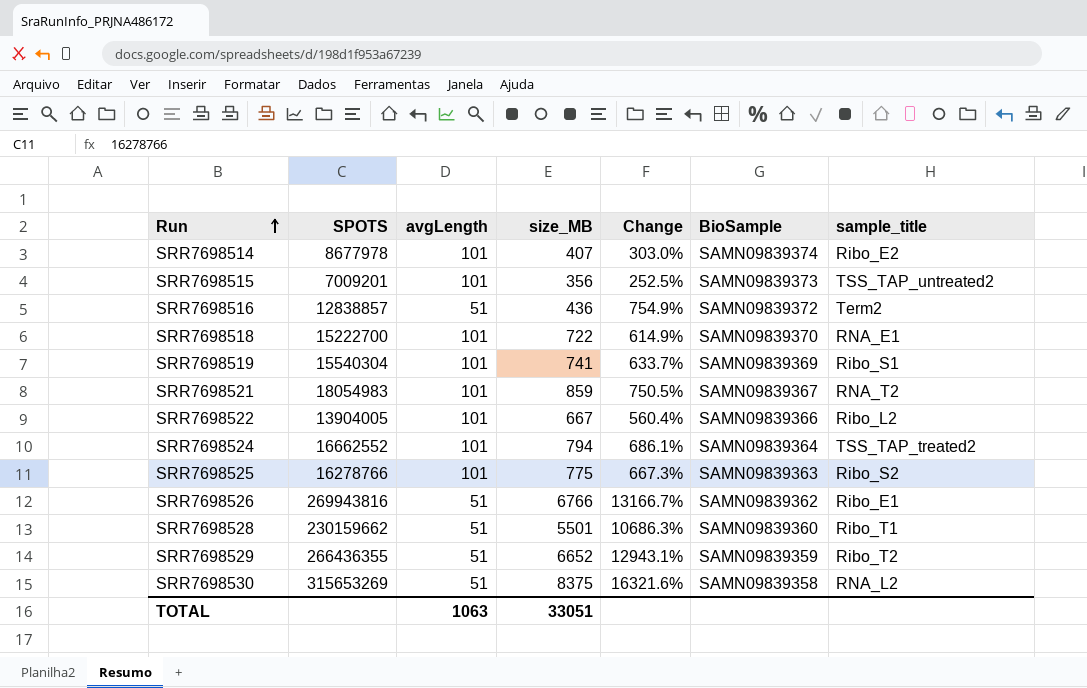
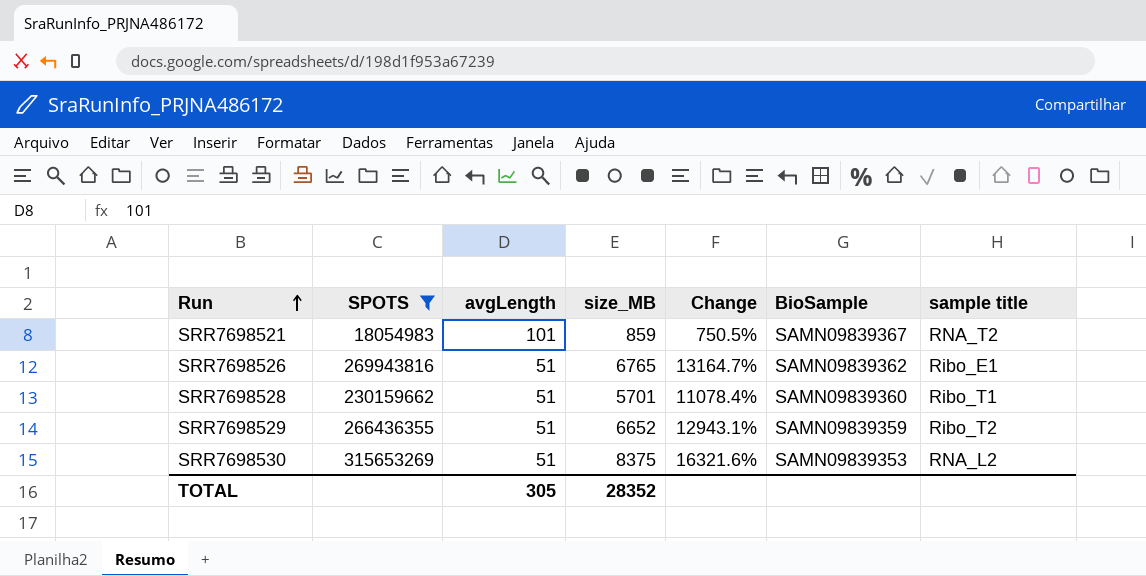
filter: none -> SPOTS >= 18054983
column name: sample_title -> sample title
SRR7698526 | size_MB: 6766 -> 6765
SRR7698526 | Change: 13166.7% -> 13164.7%
SRR7698528 | size_MB: 5501 -> 5701
SRR7698528 | Change: 10686.3% -> 11078.4%
SRR7698530 | BioSample: SAMN09839358 -> SAMN09839353
TOTAL | avgLength: 1063 -> 305
TOTAL | size_MB: 33051 -> 28352

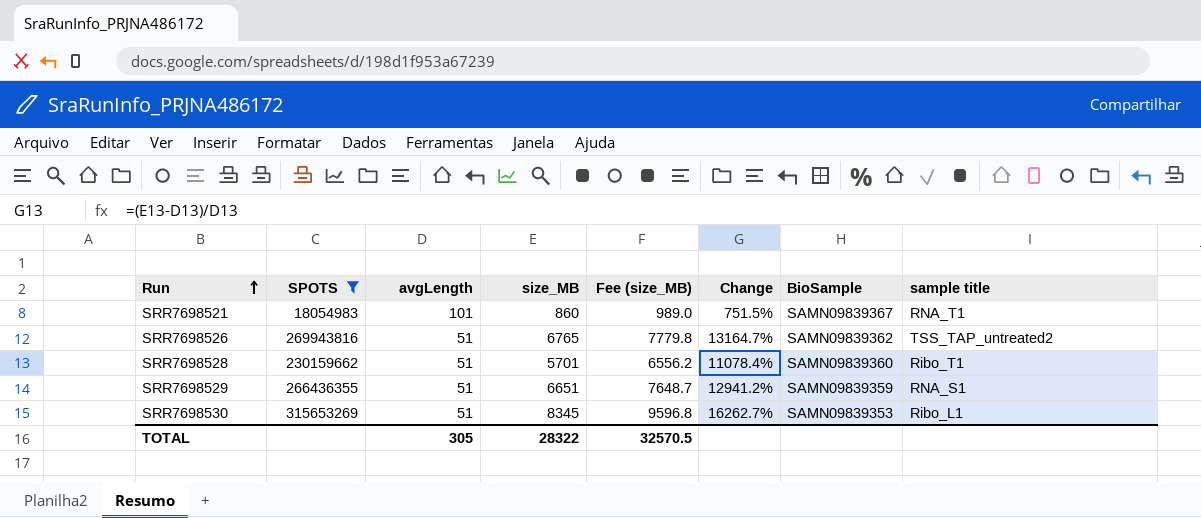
column Fee (size_MB) | formula: none -> [size_MB] * 1.15
SRR7698521 | size_MB: 859 -> 860
SRR7698521 | Change: 750.5% -> 751.5%
SRR7698521 | sample title: RNA_T2 -> RNA_T1
SRR7698526 | sample title: Ribo_E1 -> TSS_TAP_untreated2
SRR7698529 | size_MB: 6652 -> 6651
SRR7698529 | Change: 12943.1% -> 12941.2%
SRR7698529 | sample title: Ribo_T2 -> RNA_S1
SRR7698530 | size_MB: 8375 -> 8345
SRR7698530 | Change: 16321.6% -> 16262.7%
SRR7698530 | sample title: RNA_L2 -> Ribo_L1
TOTAL | size_MB: 28352 -> 28322

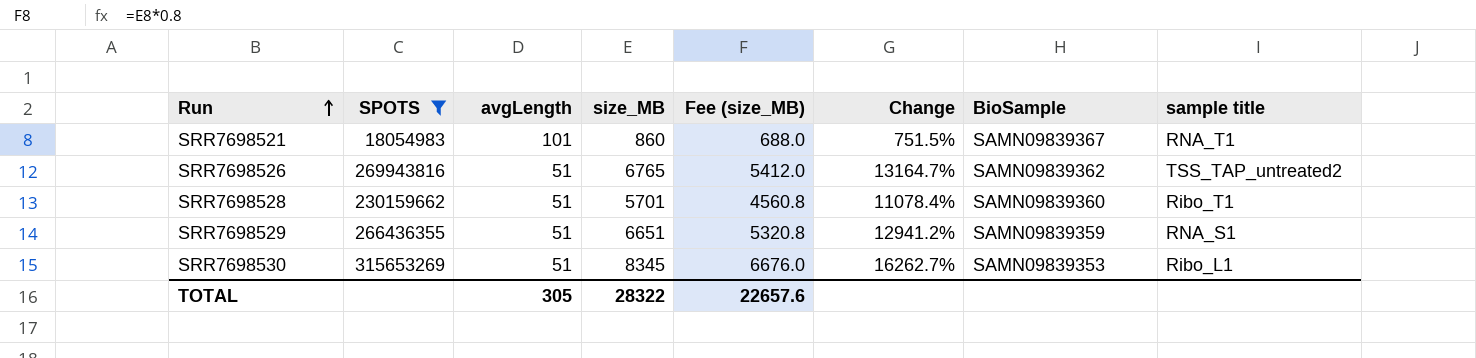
column Fee (size_MB) | formula: [size_MB] * 1.15 -> [size_MB] * 0.8
TOTAL | Fee (size_MB): 32570.5 -> 22657.6

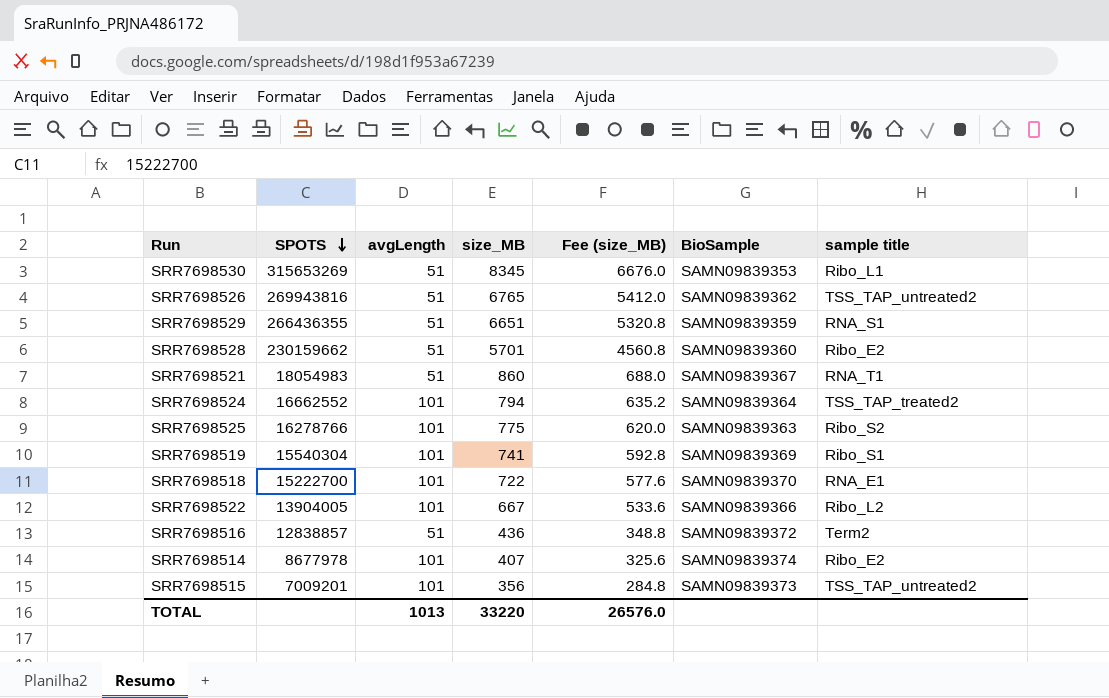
filter: SPOTS >= 18054983 -> none
row order: Run ascending -> SPOTS descending
column Change | formula: ([size_MB] - [avgLength]) / [avgLength] -> none
SRR7698528 | sample title: Ribo_T1 -> Ribo_E2
SRR7698521 | avgLength: 101 -> 51
TOTAL | avgLength: 305 -> 1013
TOTAL | size_MB: 28322 -> 33220
TOTAL | Fee (size_MB): 22657.6 -> 26576.0

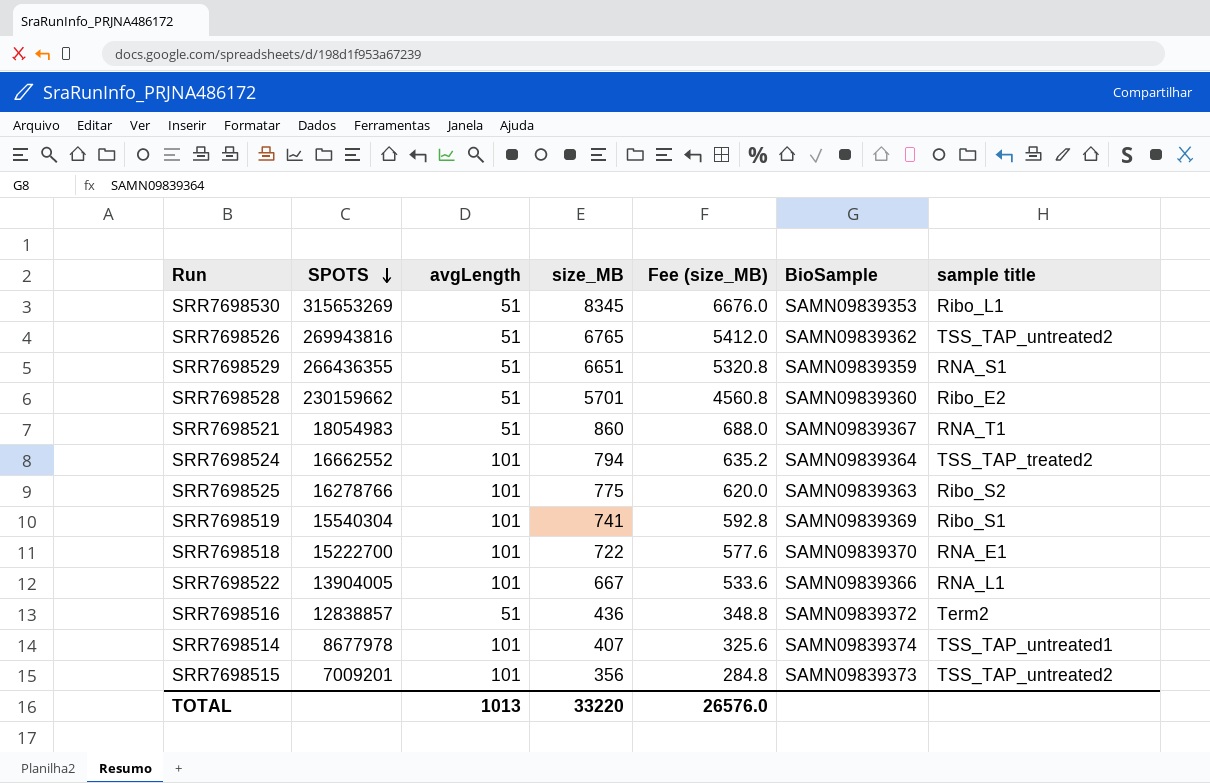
SRR7698522 | sample title: Ribo_L2 -> RNA_L1
SRR7698514 | sample title: Ribo_E2 -> TSS_TAP_untreated1

